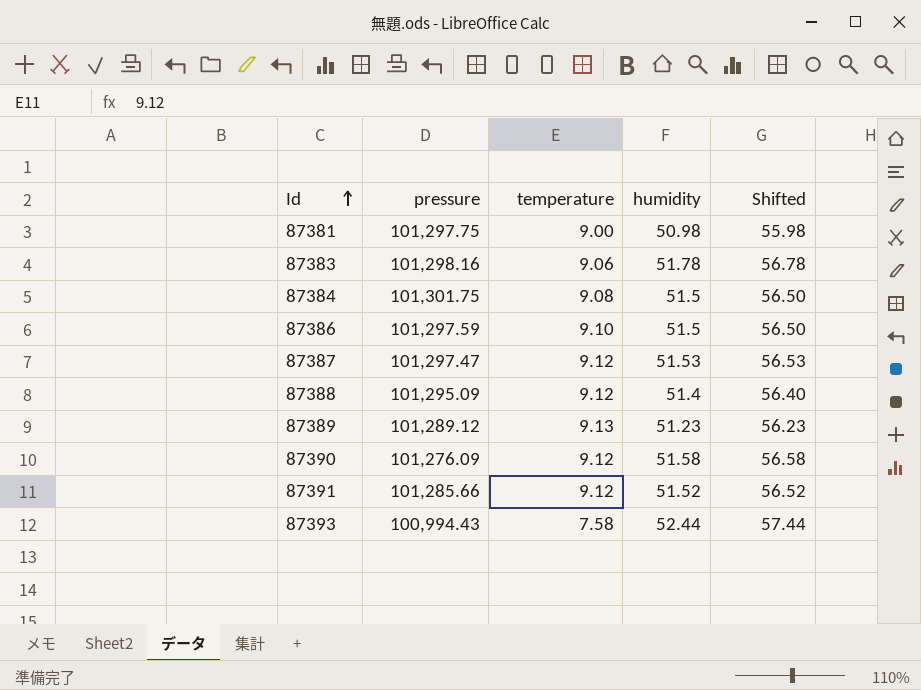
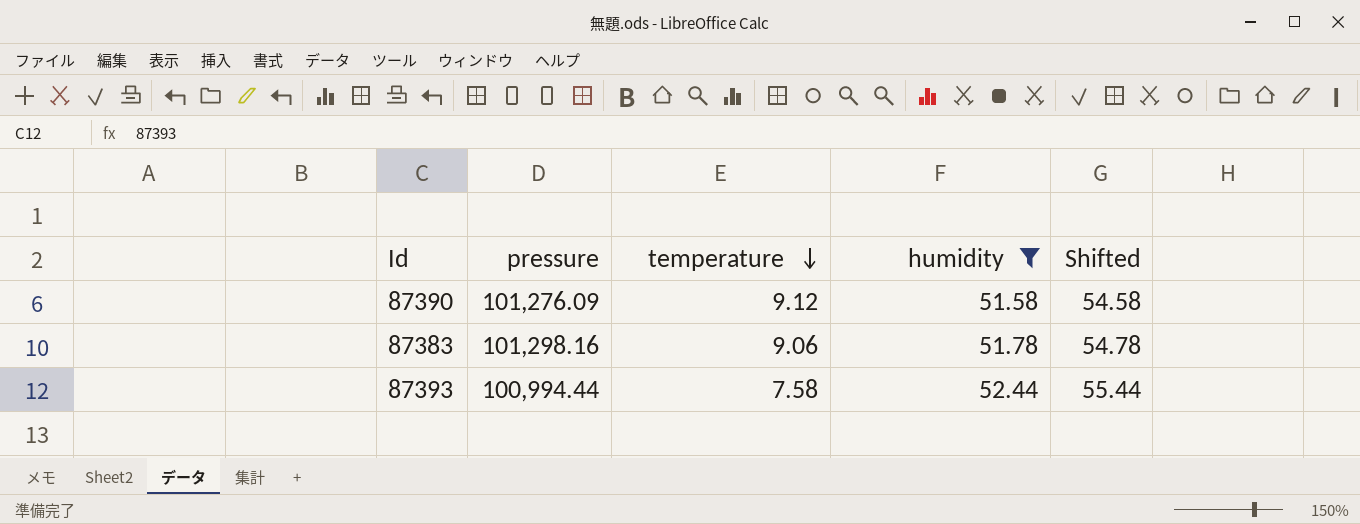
filter: none -> humidity >= 51.58
row order: Id ascending -> temperature descending
column Shifted | formula: [humidity] + 5 -> [humidity] + 3
87393 | pressure: 100,994.43 -> 100,994.44

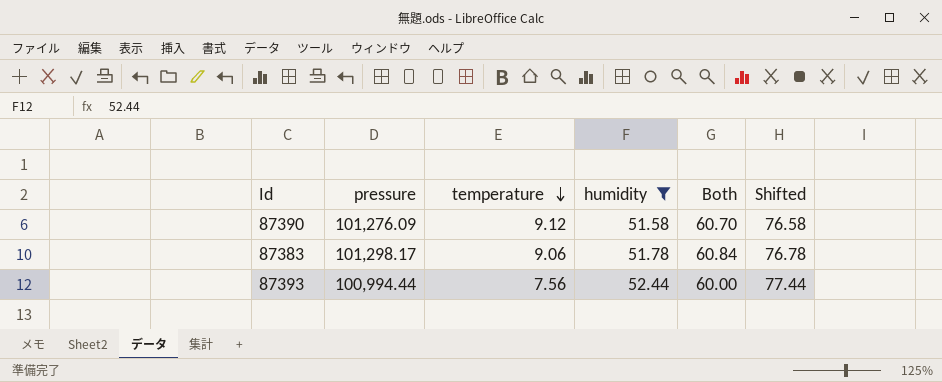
column Both | formula: none -> [temperature] + [humidity]
column Shifted | formula: [humidity] + 3 -> [humidity] + 25
87383 | pressure: 101,298.16 -> 101,298.17
87393 | temperature: 7.58 -> 7.56

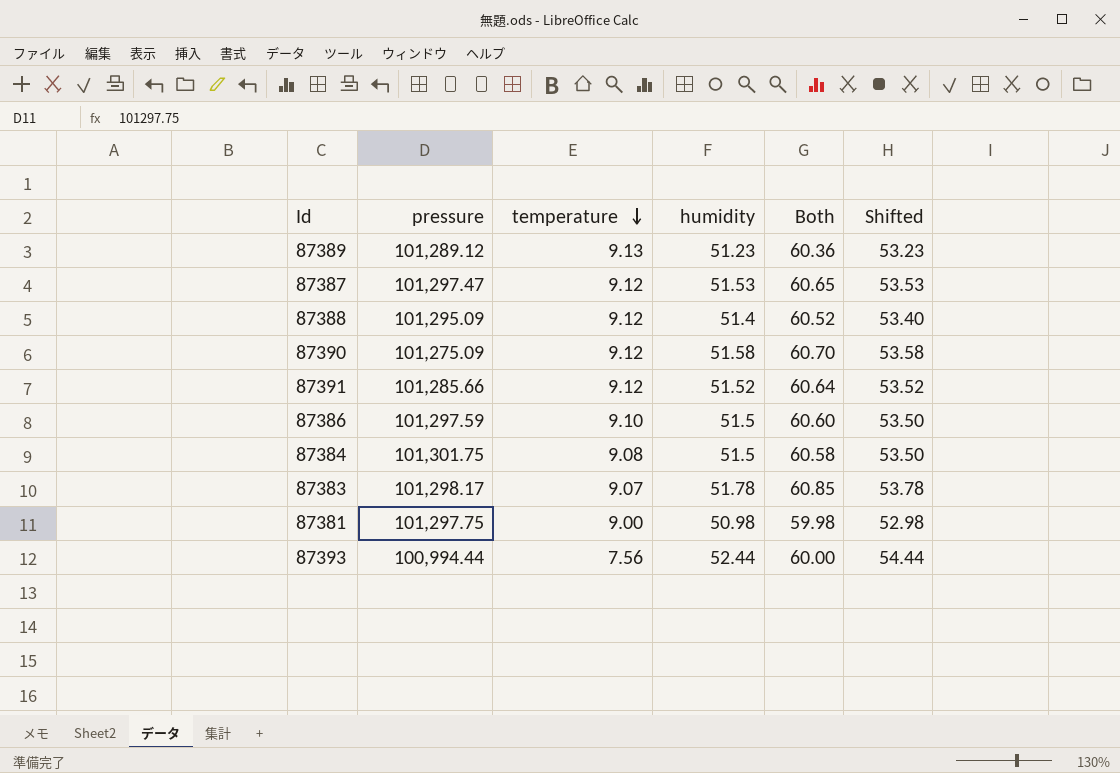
filter: humidity >= 51.58 -> none
column Shifted | formula: [humidity] + 25 -> [humidity] + 2
87390 | pressure: 101,276.09 -> 101,275.09
87383 | temperature: 9.06 -> 9.07
87383 | Both: 60.84 -> 60.85

